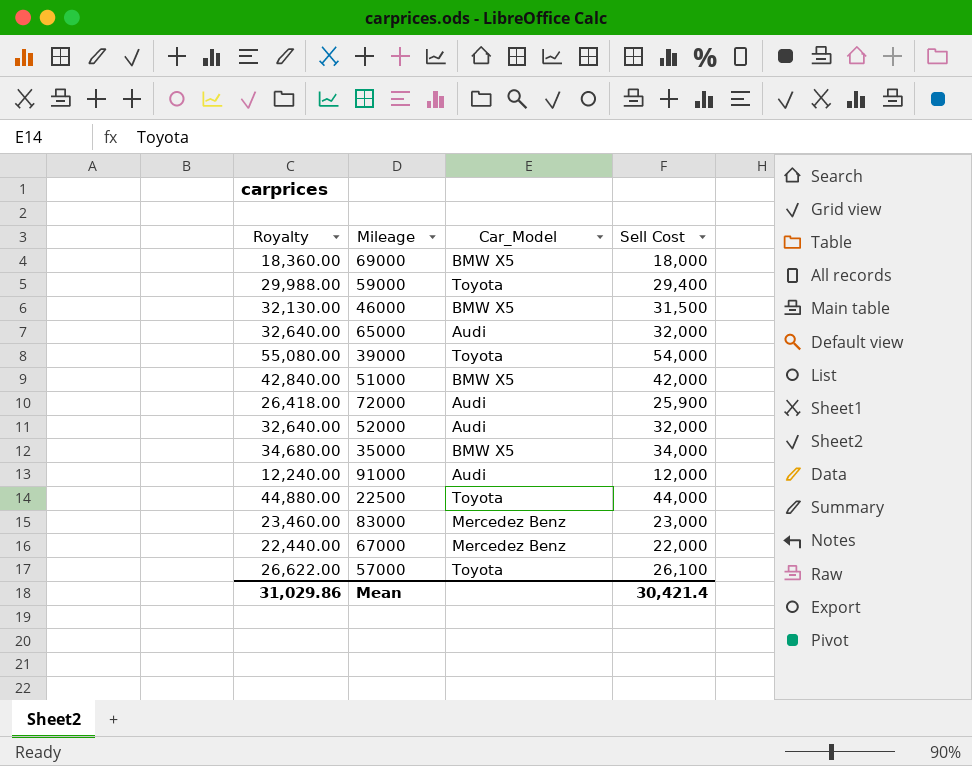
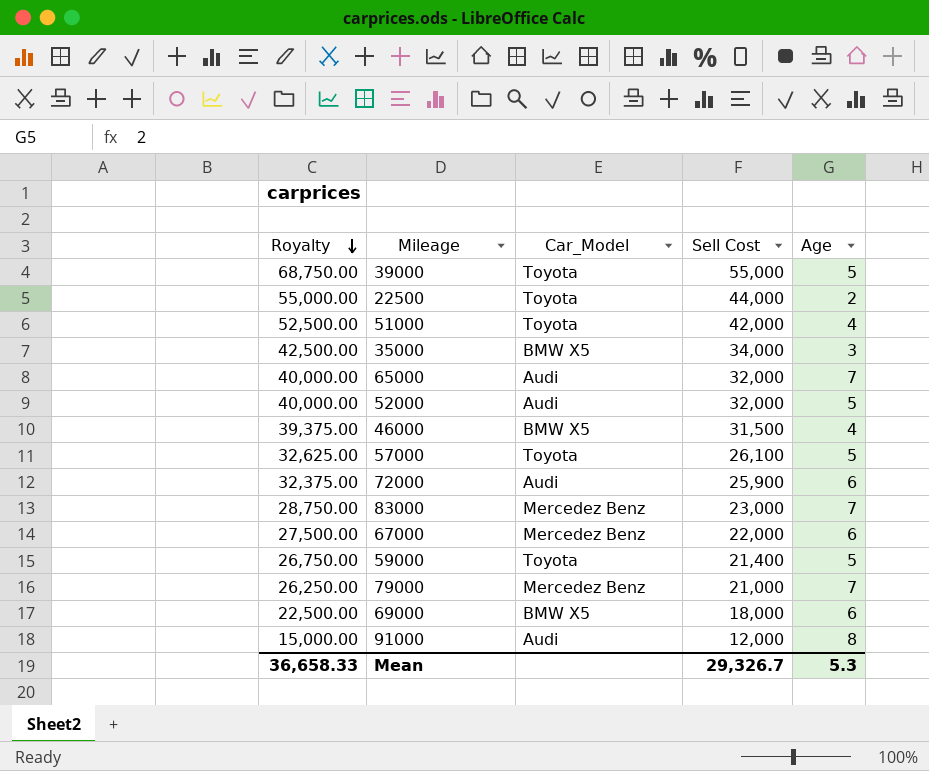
row order: none -> Royalty descending
column Royalty | formula: [Sell Cost] * 1.02 -> [Sell Cost] * 1.25
column Age | position: none -> 5
39000 | Sell Cost: 54,000 -> 55,000
51000 | Car_Model: BMW X5 -> Toyota
59000 | Sell Cost: 29,400 -> 21,400
row 79000: none -> 26,250.00 | Mercedez Benz | 21,000 | 7
Mean | Royalty: 31,029.86 -> 36,658.33
Mean | Sell Cost: 30,421.4 -> 29,326.7

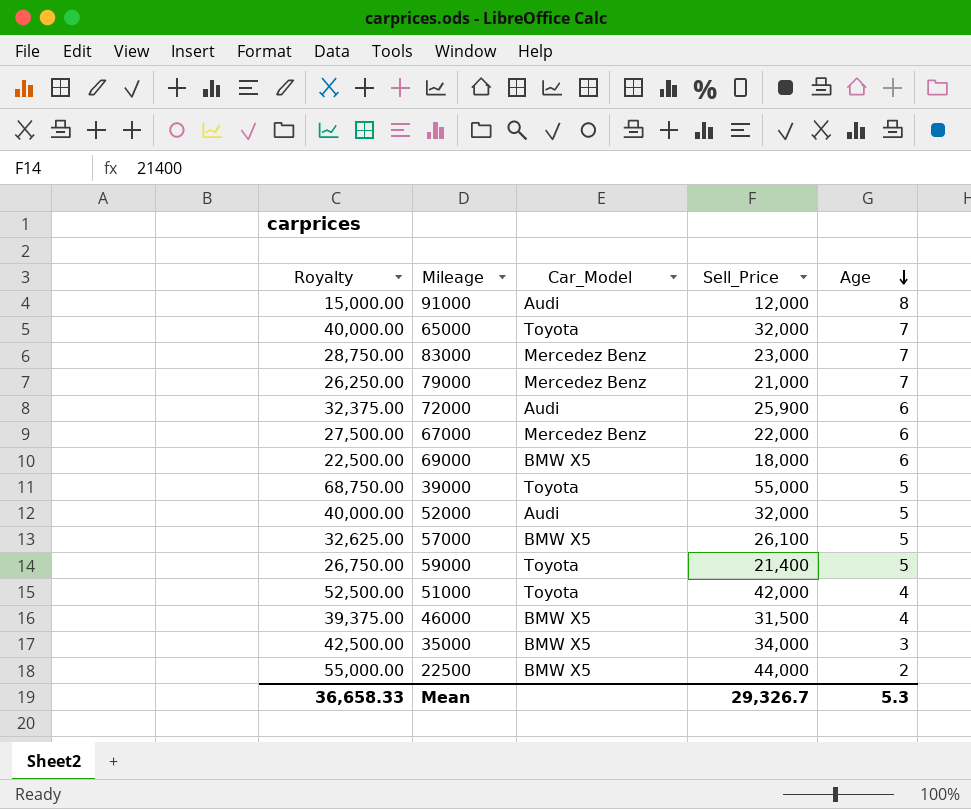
row order: Royalty descending -> Age descending
column name: Sell Cost -> Sell_Price
65000 | Car_Model: Audi -> Toyota
57000 | Car_Model: Toyota -> BMW X5
22500 | Car_Model: Toyota -> BMW X5

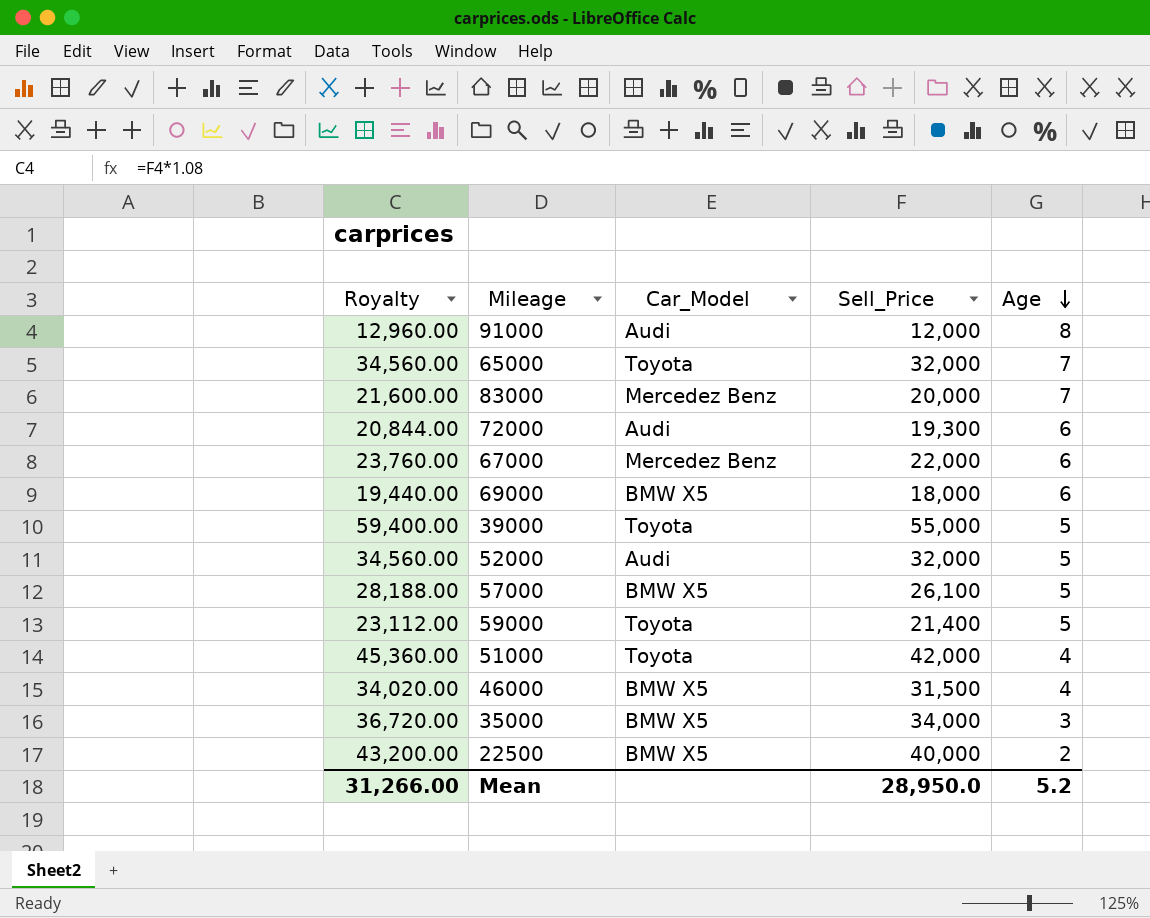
column Royalty | formula: [Sell_Price] * 1.25 -> [Sell_Price] * 1.08
row 79000: 26,250.00 | Mercedez Benz | 21,000 | 7 -> none
83000 | Sell_Price: 23,000 -> 20,000
72000 | Sell_Price: 25,900 -> 19,300
22500 | Sell_Price: 44,000 -> 40,000
Mean | Royalty: 36,658.33 -> 31,266.00
Mean | Sell_Price: 29,326.7 -> 28,950.0
Mean | Age: 5.3 -> 5.2

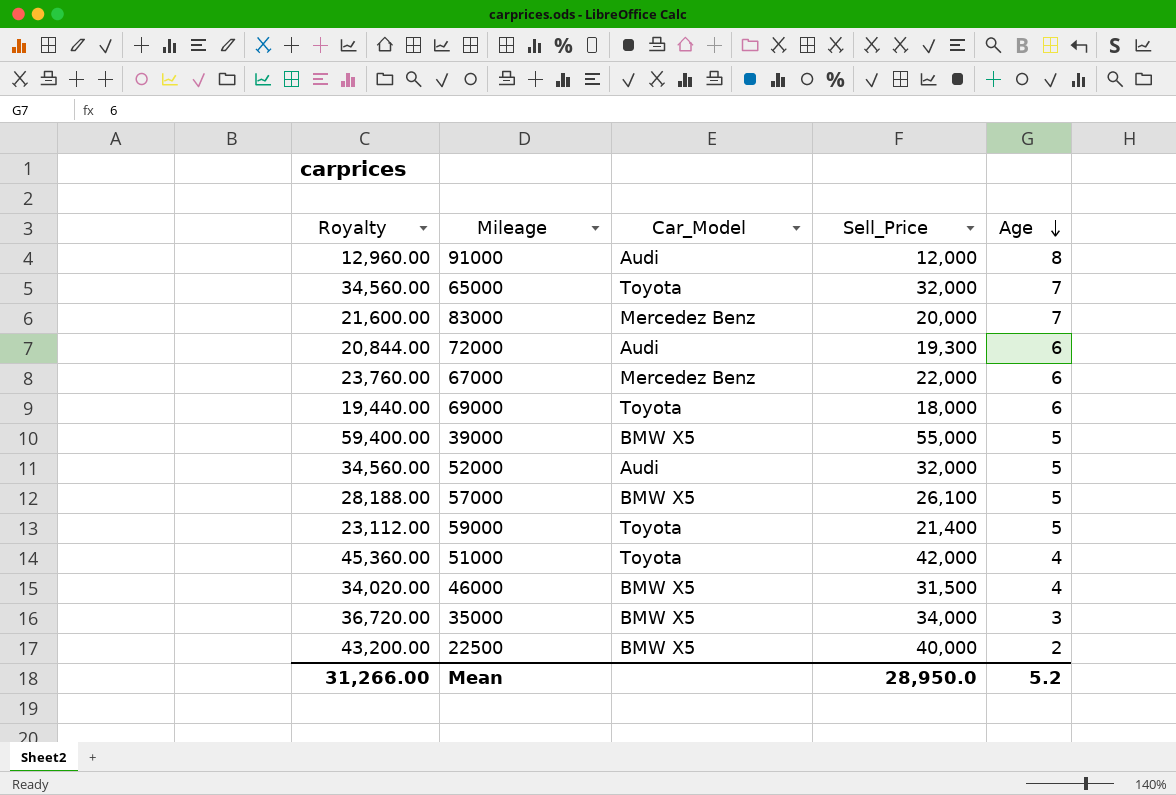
69000 | Car_Model: BMW X5 -> Toyota
39000 | Car_Model: Toyota -> BMW X5

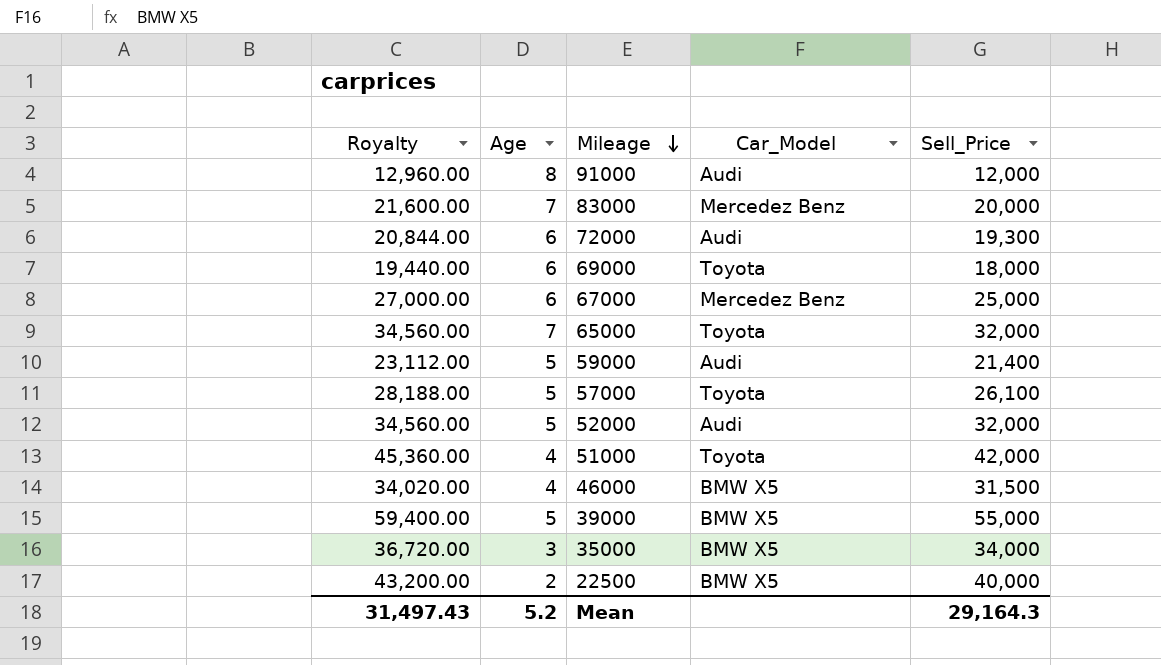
row order: Age descending -> Mileage descending
column Age | position: 5 -> 2
67000 | Royalty: 23,760.00 -> 27,000.00
67000 | Sell_Price: 22,000 -> 25,000
59000 | Car_Model: Toyota -> Audi
57000 | Car_Model: BMW X5 -> Toyota
Mean | Royalty: 31,266.00 -> 31,497.43
Mean | Sell_Price: 28,950.0 -> 29,164.3

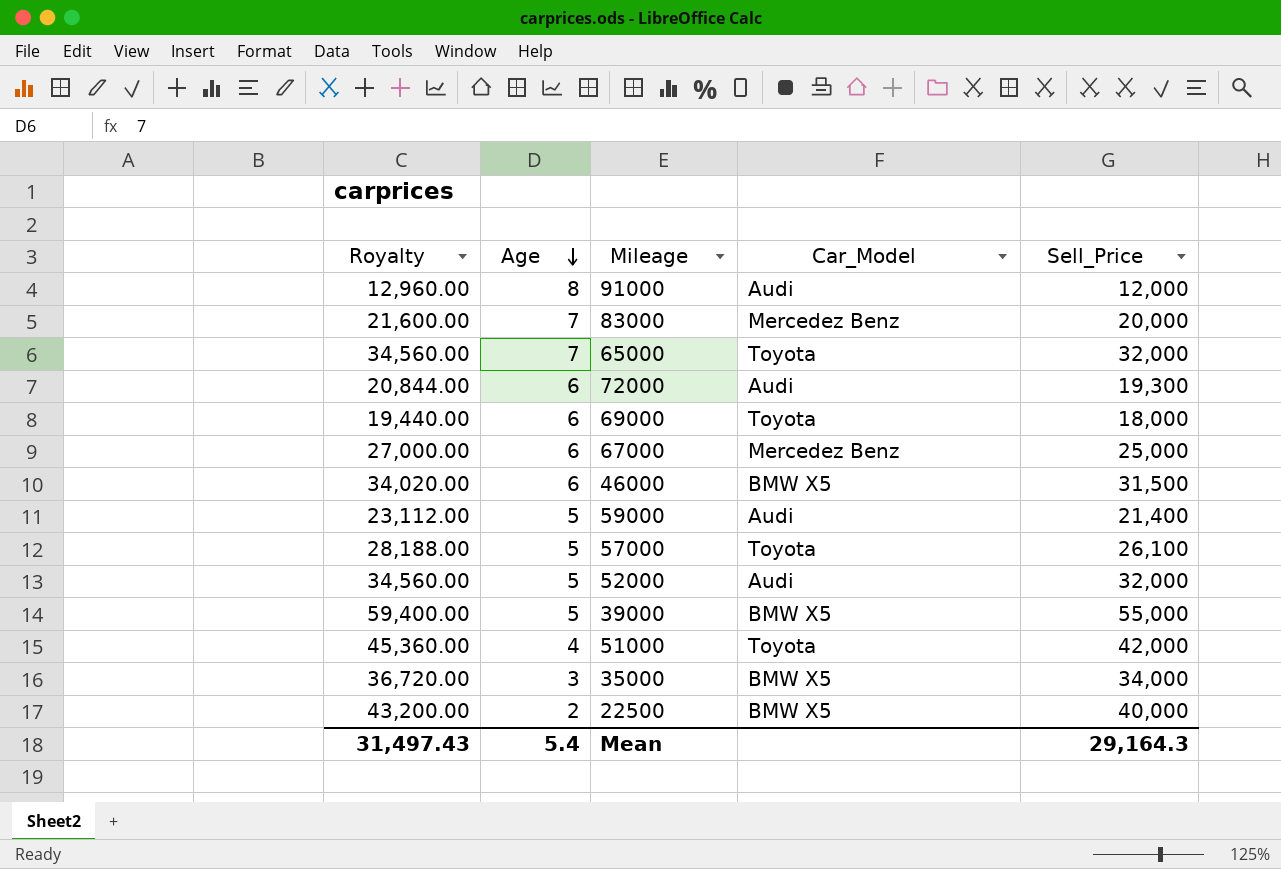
row order: Mileage descending -> Age descending
46000 | Age: 4 -> 6
Mean | Age: 5.2 -> 5.4

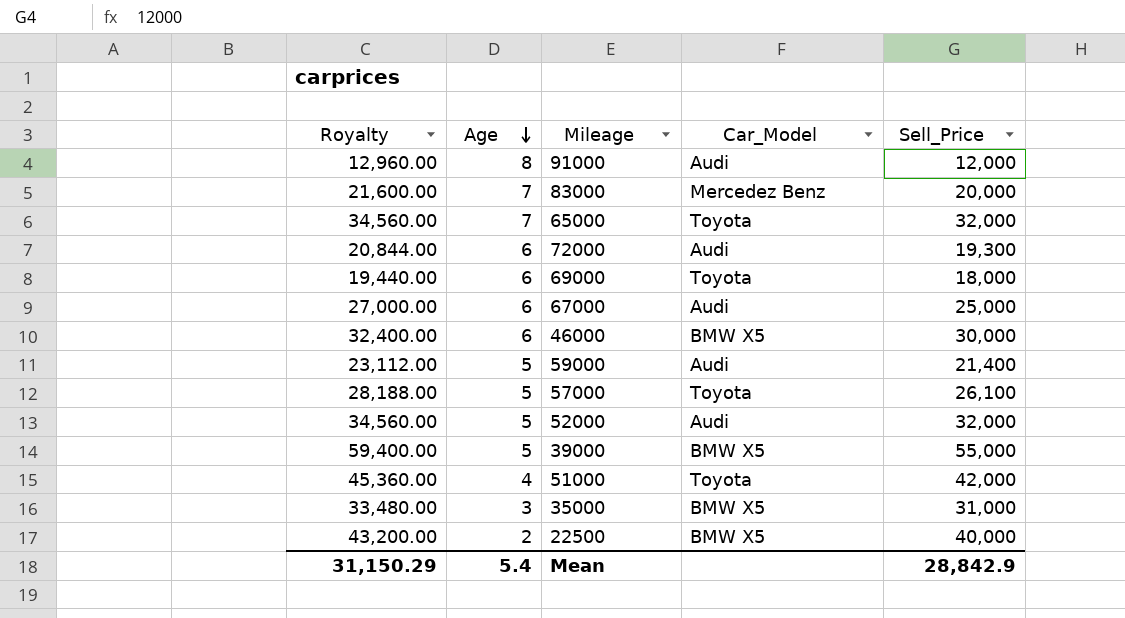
67000 | Car_Model: Mercedez Benz -> Audi
46000 | Royalty: 34,020.00 -> 32,400.00
46000 | Sell_Price: 31,500 -> 30,000
35000 | Royalty: 36,720.00 -> 33,480.00
35000 | Sell_Price: 34,000 -> 31,000
Mean | Royalty: 31,497.43 -> 31,150.29
Mean | Sell_Price: 29,164.3 -> 28,842.9

